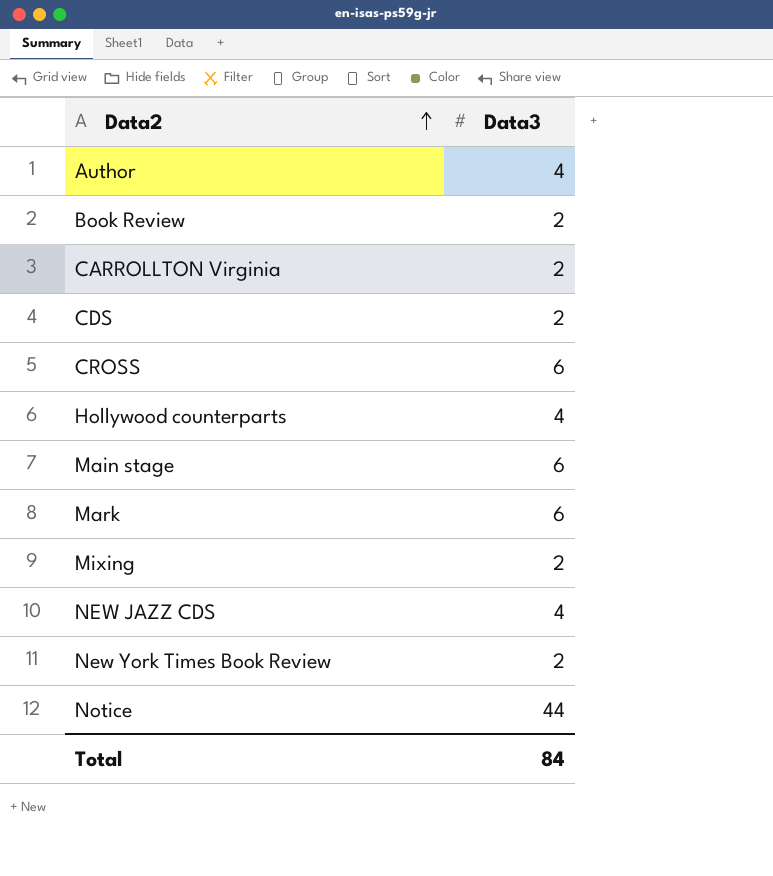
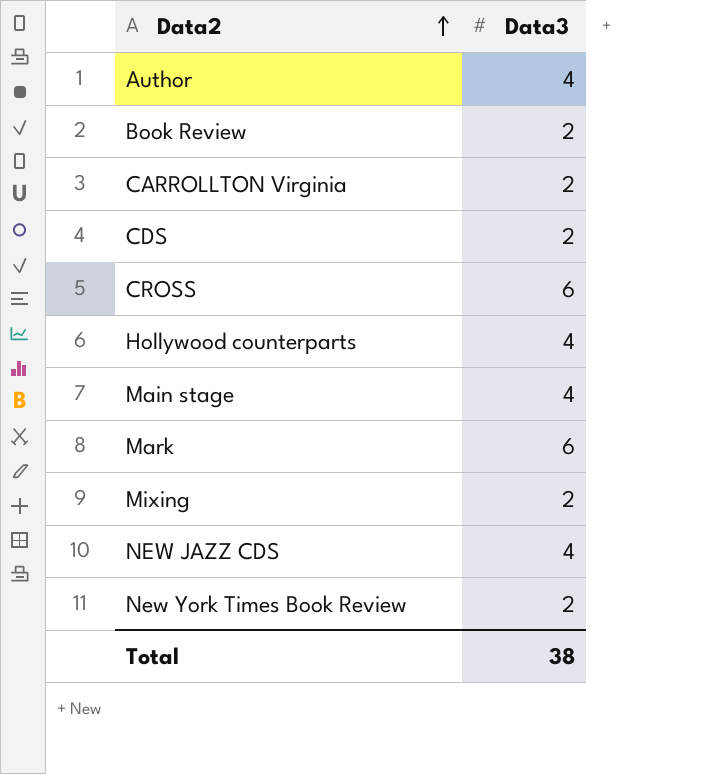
row Notice: 44 -> none
Main stage | Data3: 6 -> 4
Total | Data3: 84 -> 38

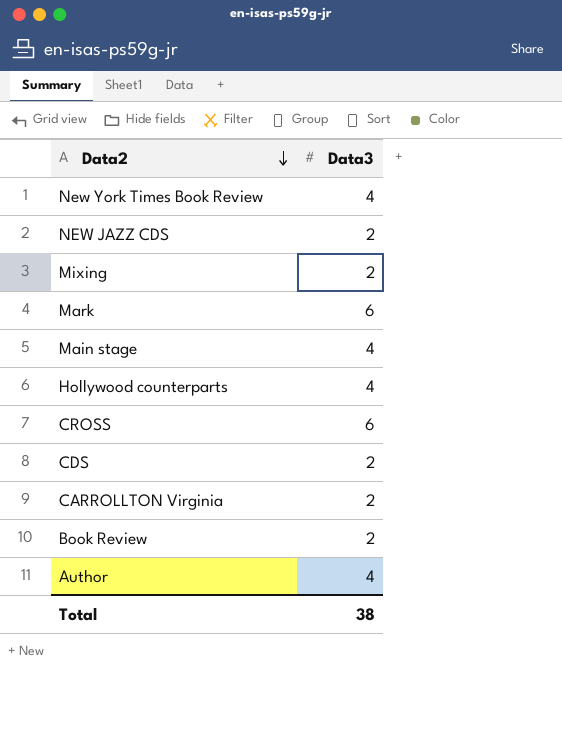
row order: Data2 ascending -> Data2 descending
New York Times Book Review | Data3: 2 -> 4
NEW JAZZ CDS | Data3: 4 -> 2

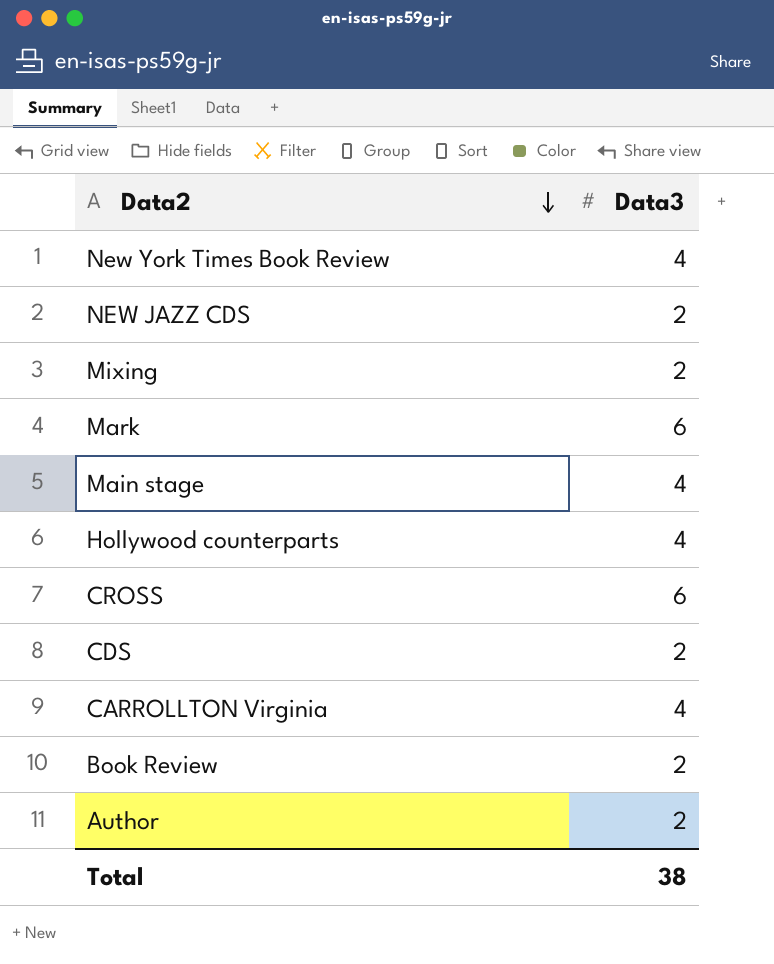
CARROLLTON Virginia | Data3: 2 -> 4
Author | Data3: 4 -> 2

